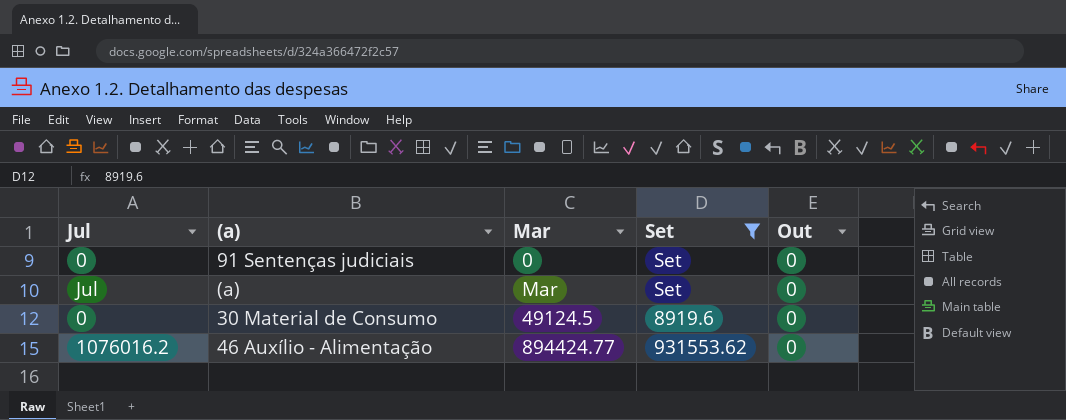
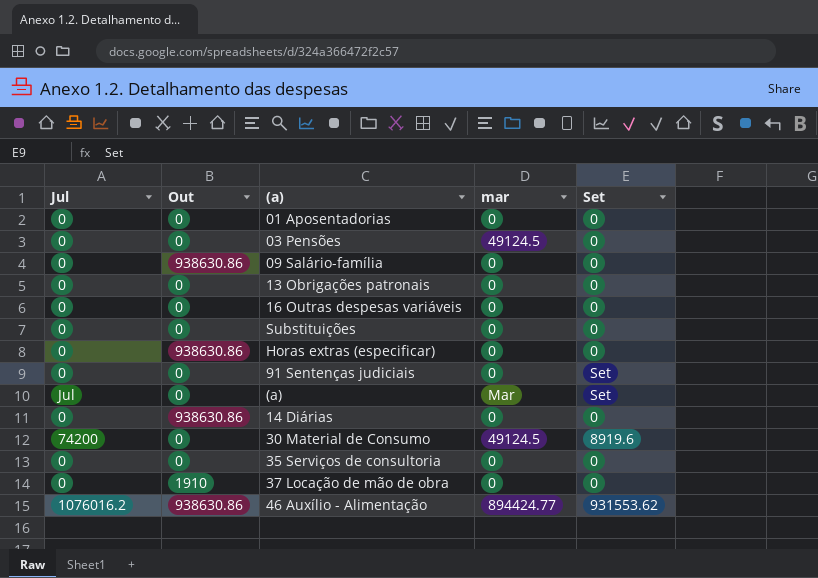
filter: Set != 0 -> none
column Out | position: 5 -> 2
column name: Mar -> mar
30 Material de Consumo | Jul: 0 -> 74200
46 Auxílio - Alimentação | Out: 0 -> 938630.86

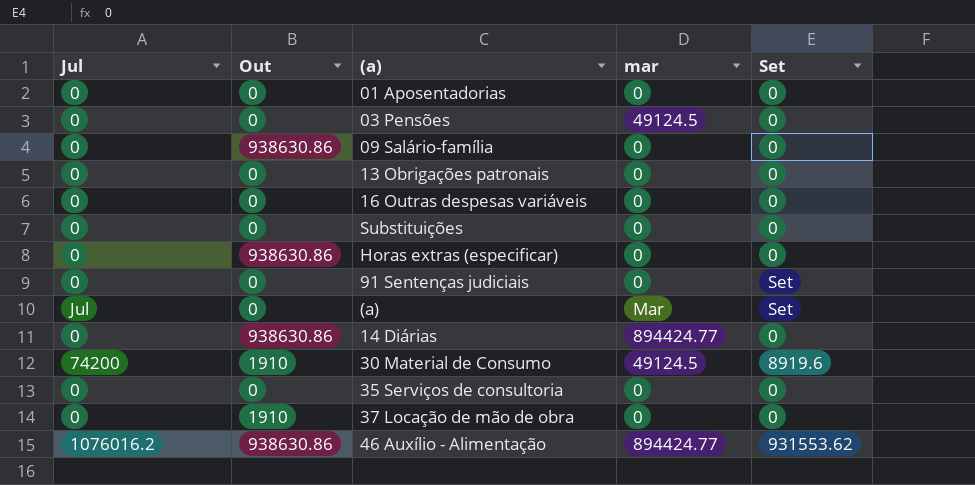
14 Diárias | mar: 0 -> 894424.77
30 Material de Consumo | Out: 0 -> 1910

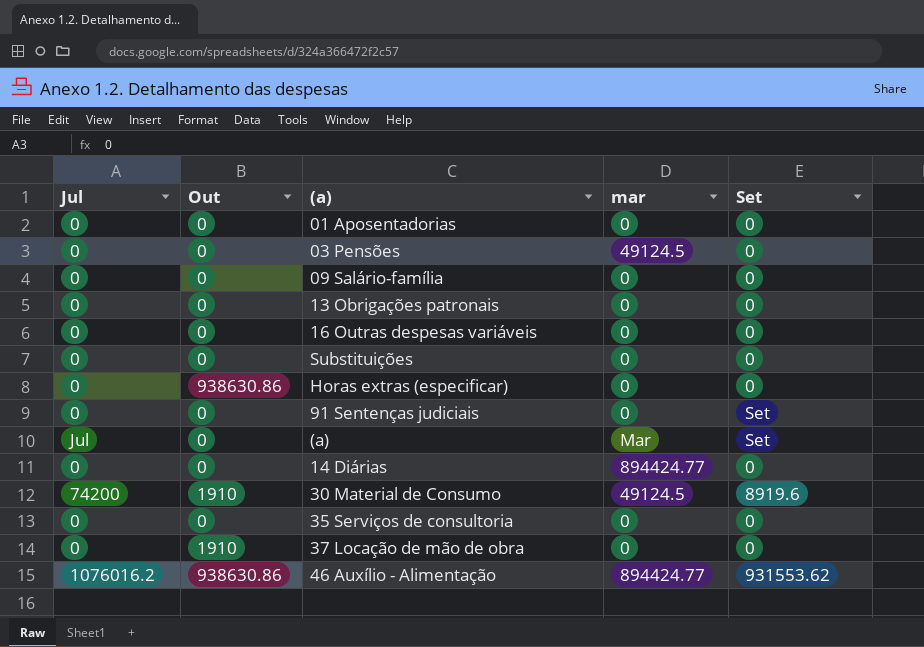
09 Salário-família | Out: 938630.86 -> 0
14 Diárias | Out: 938630.86 -> 0

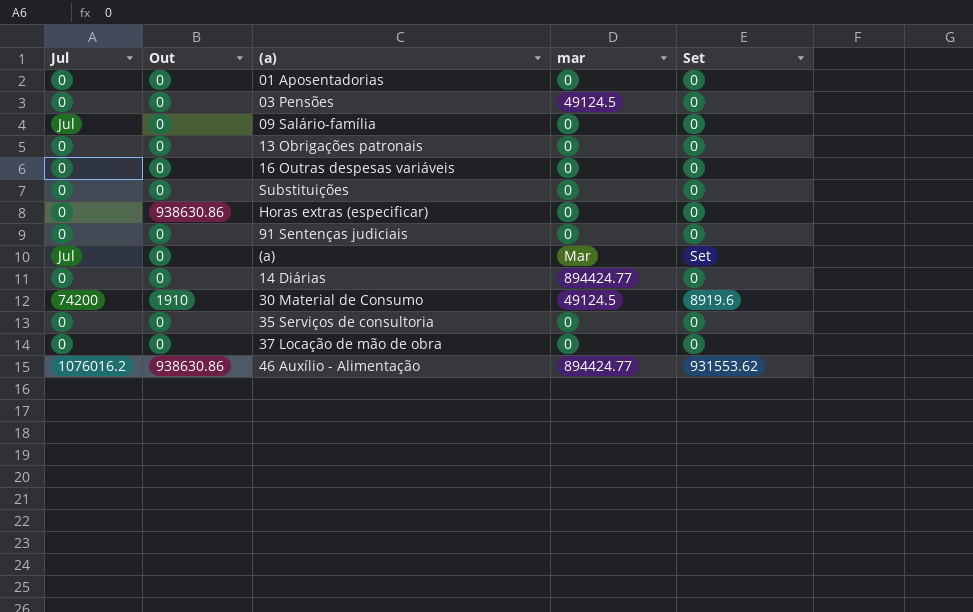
09 Salário-família | Jul: 0 -> Jul
91 Sentenças judiciais | Set: Set -> 0
37 Locação de mão de obra | Out: 1910 -> 0

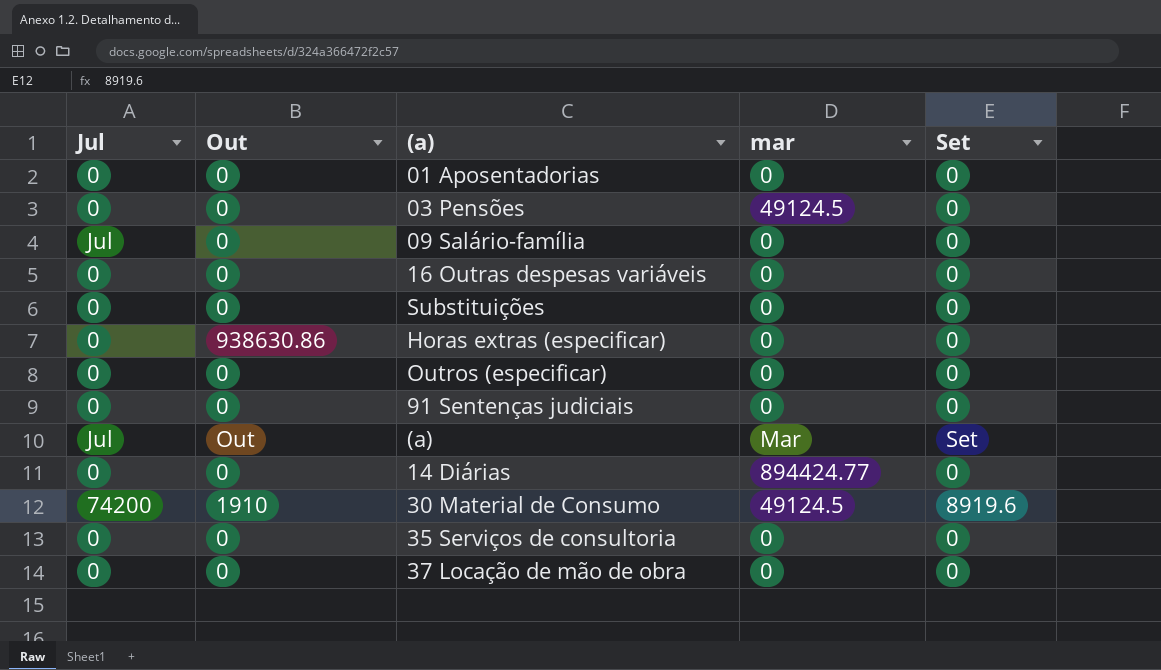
row 13 Obrigações patronais: 0 | 0 | 0 | 0 -> none
row 46 Auxílio - Alimentação: 1076016.2 | 938630.86 | 894424.77 | 931553.62 -> none
row Outros (especificar): none -> 0 | 0 | 0 | 0
(a) | Out: 0 -> Out

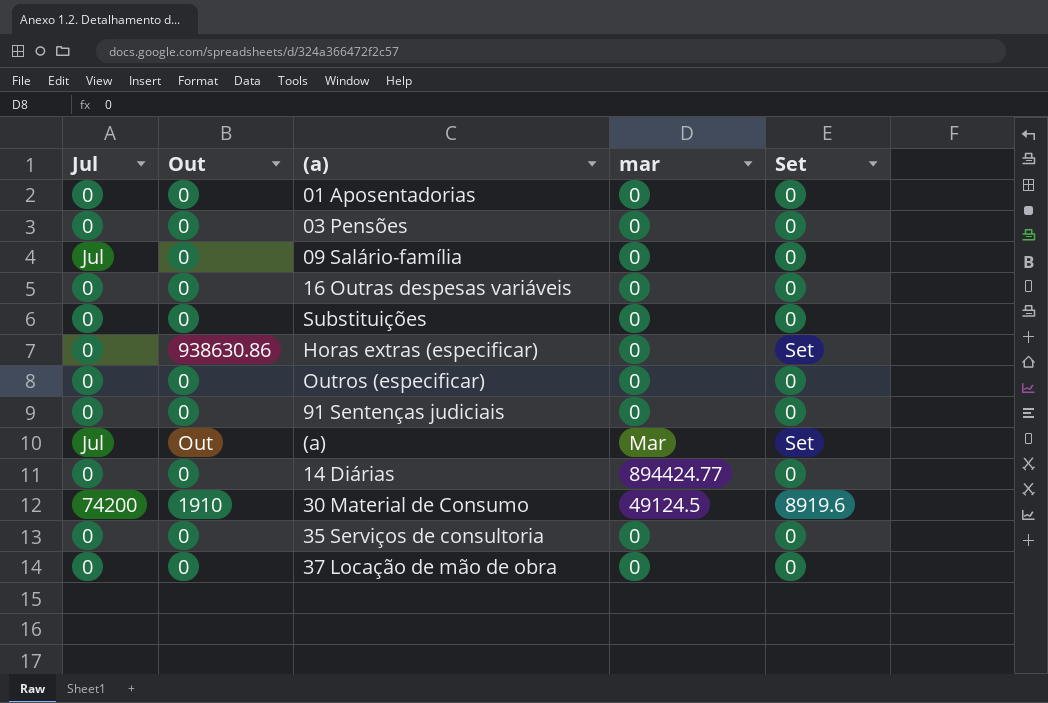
03 Pensões | mar: 49124.5 -> 0
Horas extras (especificar) | Set: 0 -> Set

